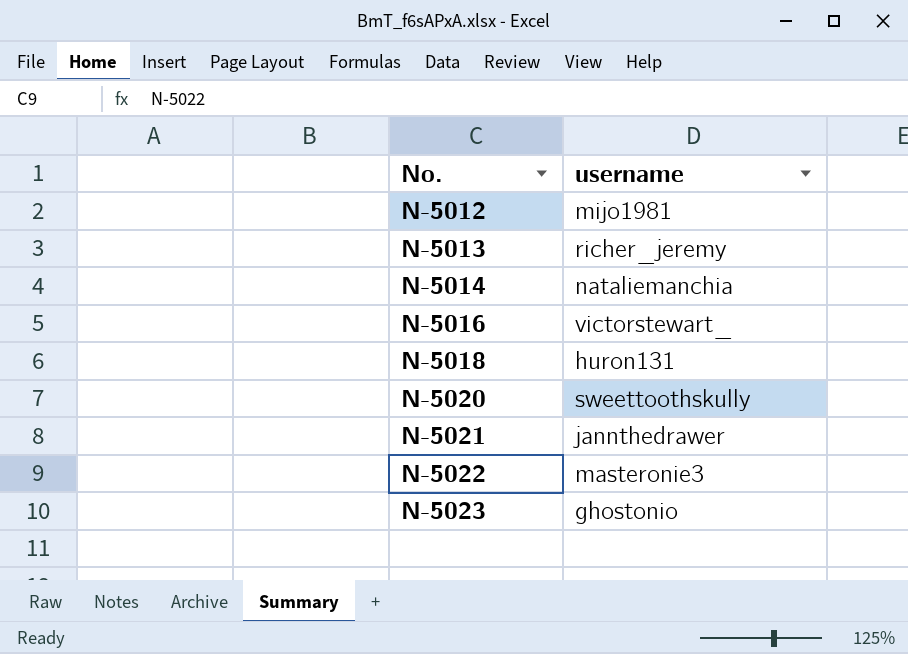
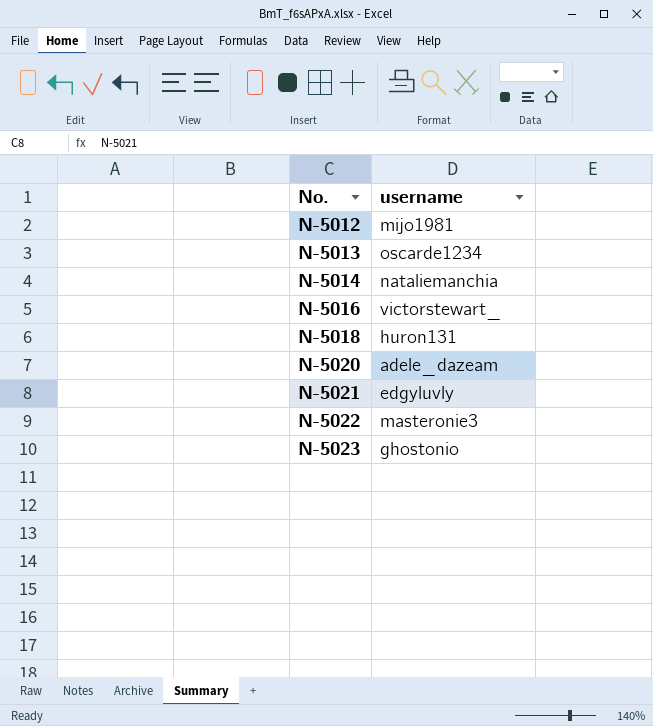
N-5013 | username: richer_jeremy -> oscarde1234
N-5020 | username: sweettoothskully -> adele_dazeam
N-5021 | username: jannthedrawer -> edgyluvly

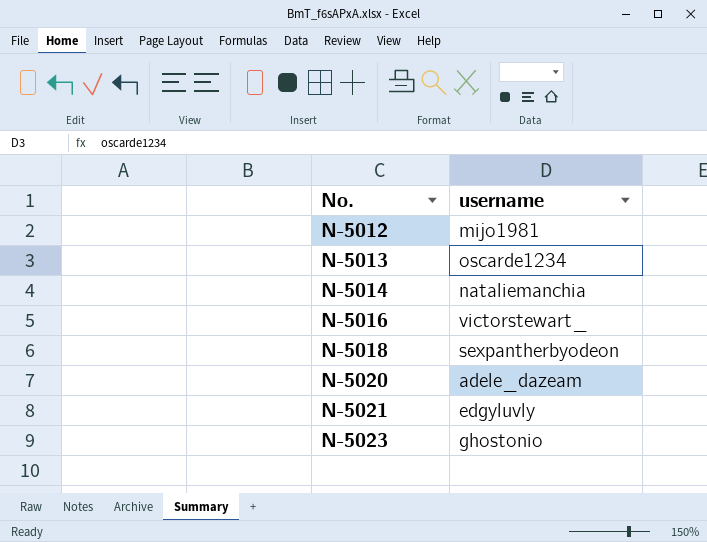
row N-5022: masteronie3 -> none
N-5018 | username: huron131 -> sexpantherbyodeon

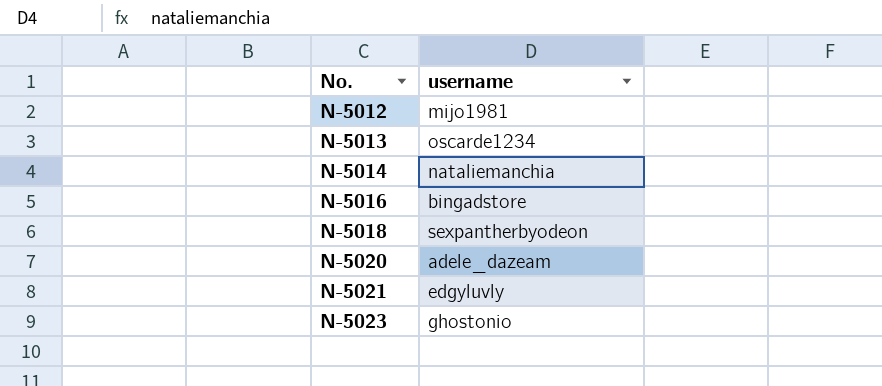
N-5016 | username: victorstewart_ -> bingadstore

